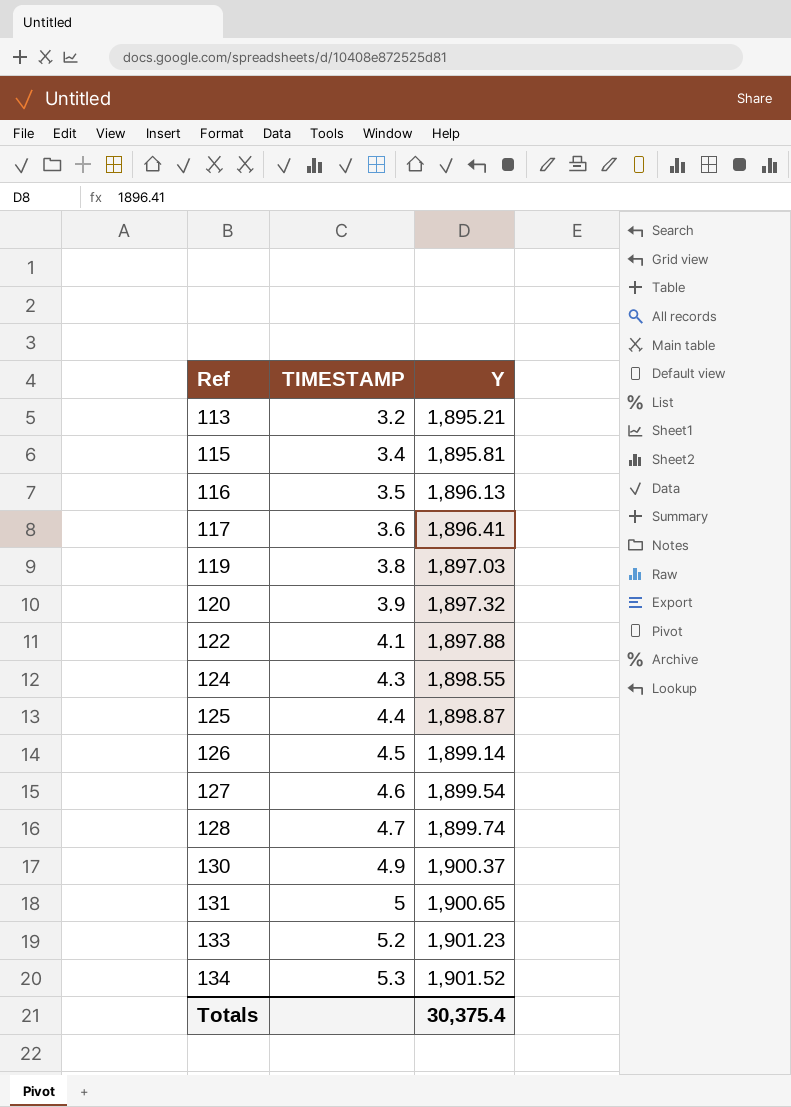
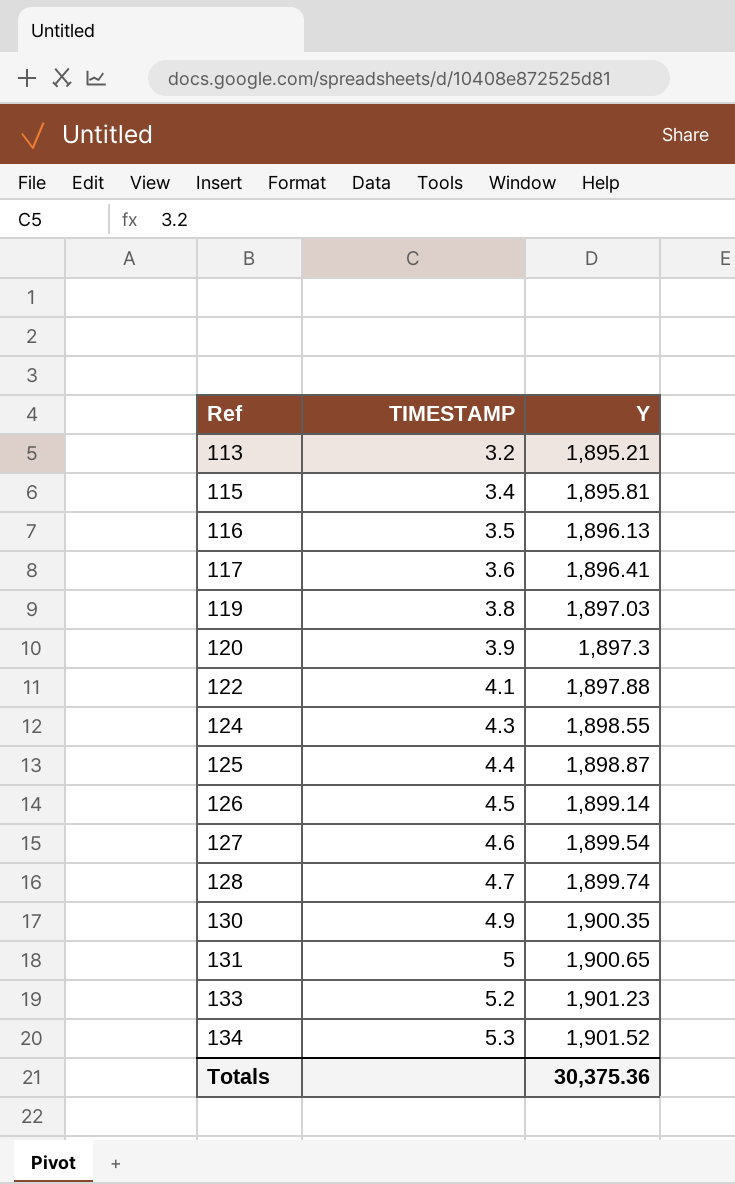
120 | Y: 1,897.32 -> 1,897.3
130 | Y: 1,900.37 -> 1,900.35
Totals | Y: 30,375.4 -> 30,375.36

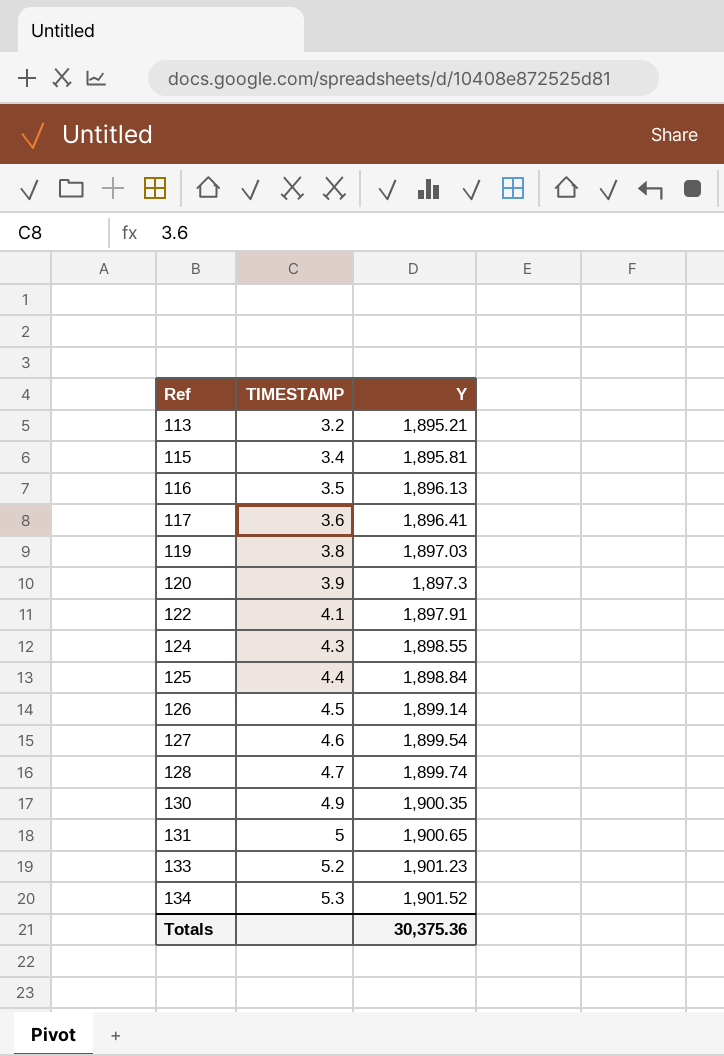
122 | Y: 1,897.88 -> 1,897.91
125 | Y: 1,898.87 -> 1,898.84

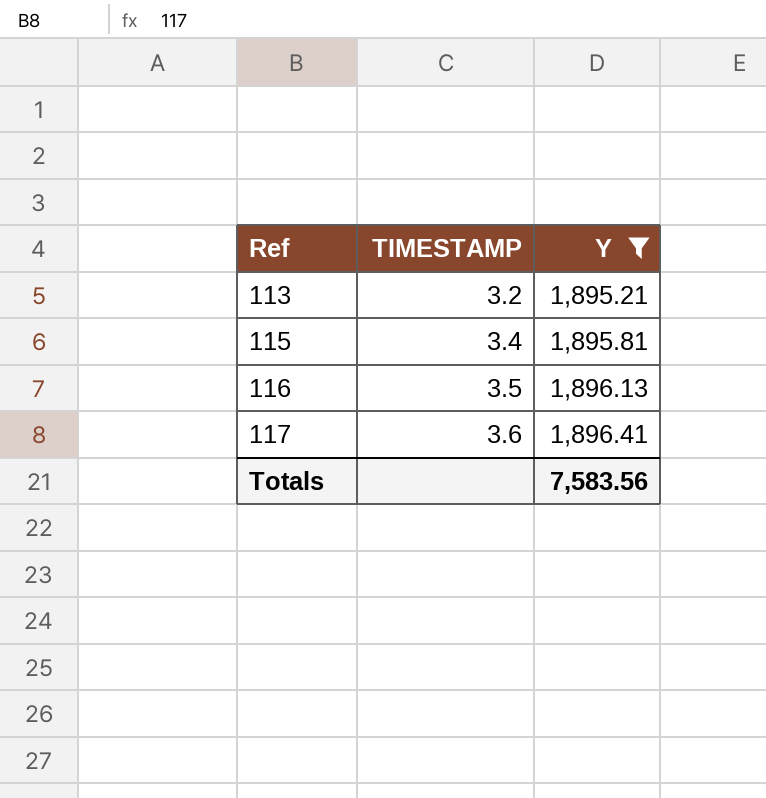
filter: none -> Y <= 1,896.41
Totals | Y: 30,375.36 -> 7,583.56

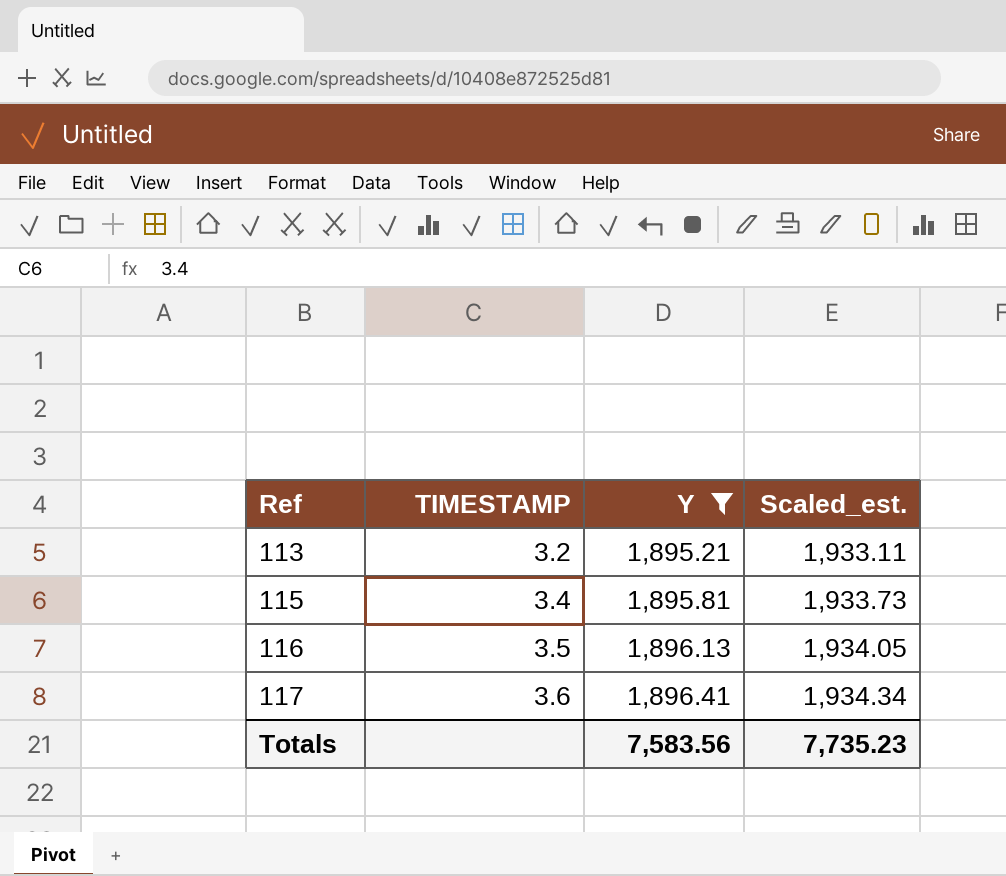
column Scaled_est. | formula: none -> [Y] * 1.02

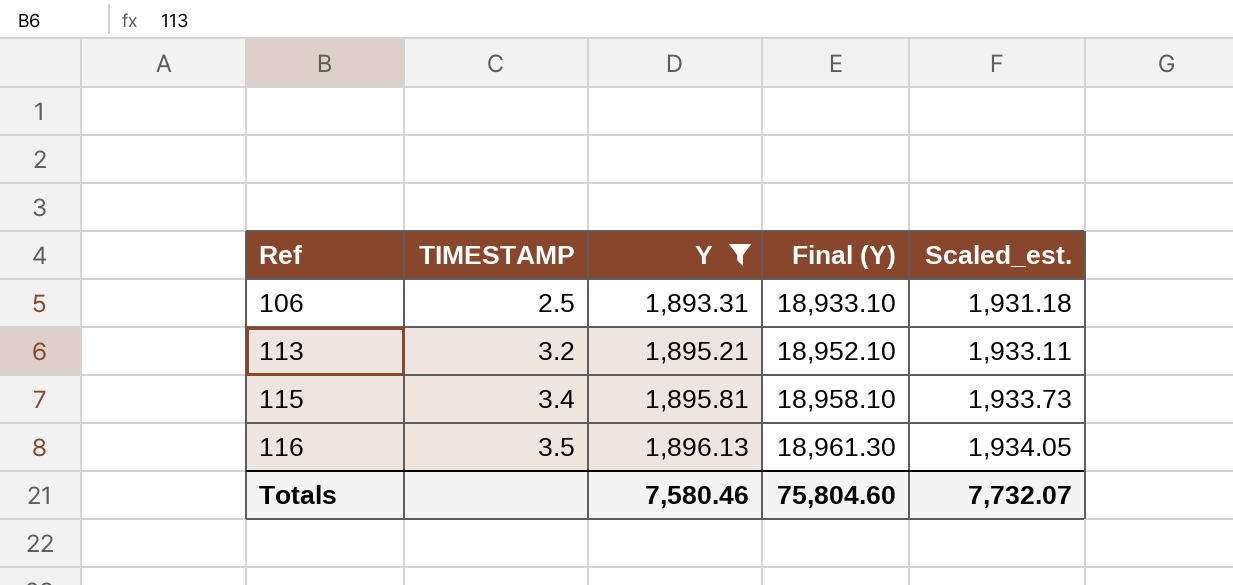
column Final (Y) | formula: none -> [Y] * 10
row 117: 3.6 | 1,896.41 | 1,934.34 -> none
row 106: none -> 2.5 | 1,893.31 | 18,933.10 | 1,931.18
Totals | Y: 7,583.56 -> 7,580.46
Totals | Scaled_est.: 7,735.23 -> 7,732.07

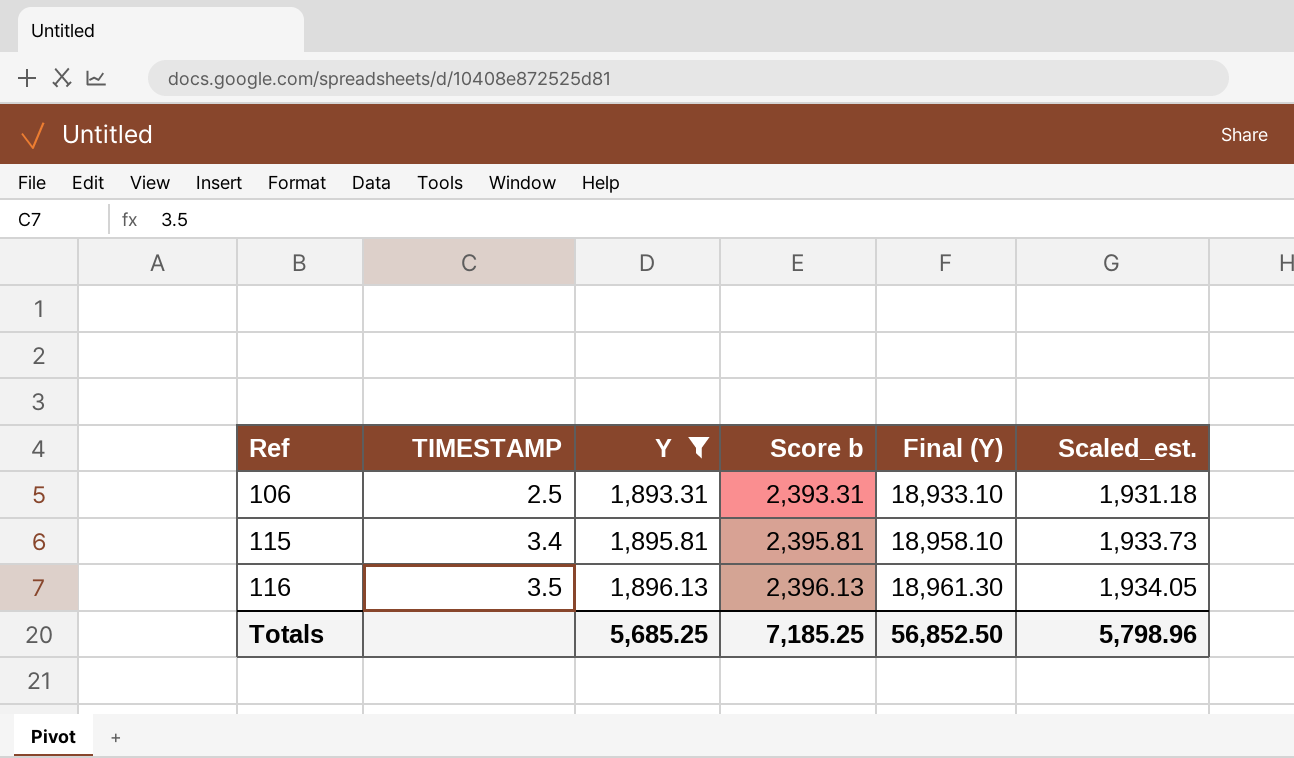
column Score b | formula: none -> [Y] + 500
row 113: 3.2 | 1,895.21 | 18,952.10 | 1,933.11 -> none
Totals | Y: 7,580.46 -> 5,685.25
Totals | Final (Y): 75,804.60 -> 56,852.50
Totals | Scaled_est.: 7,732.07 -> 5,798.96

